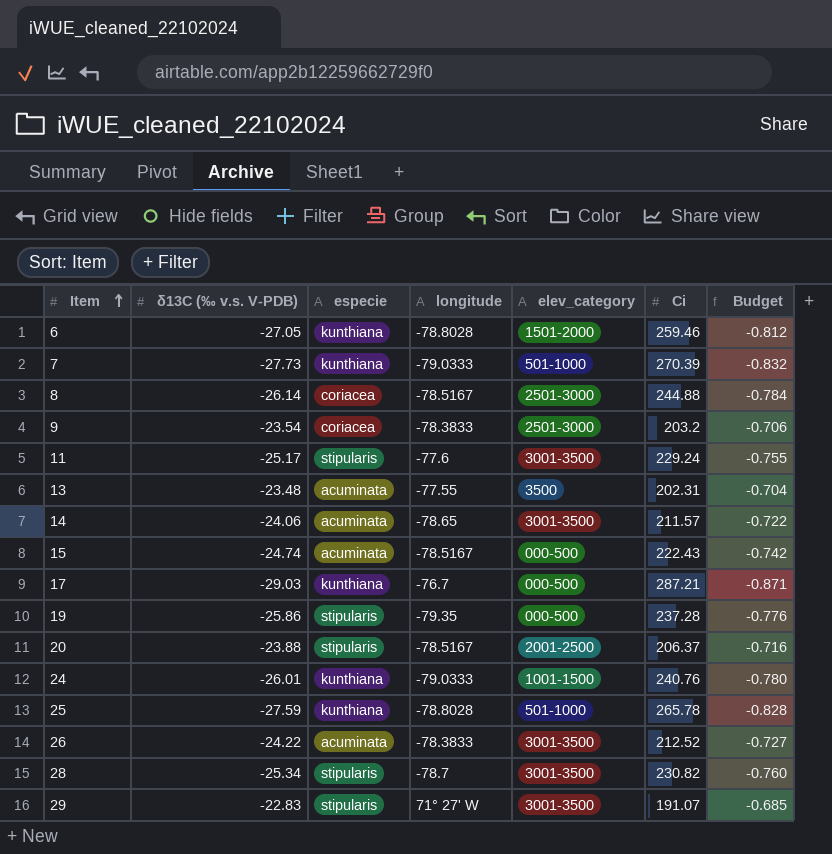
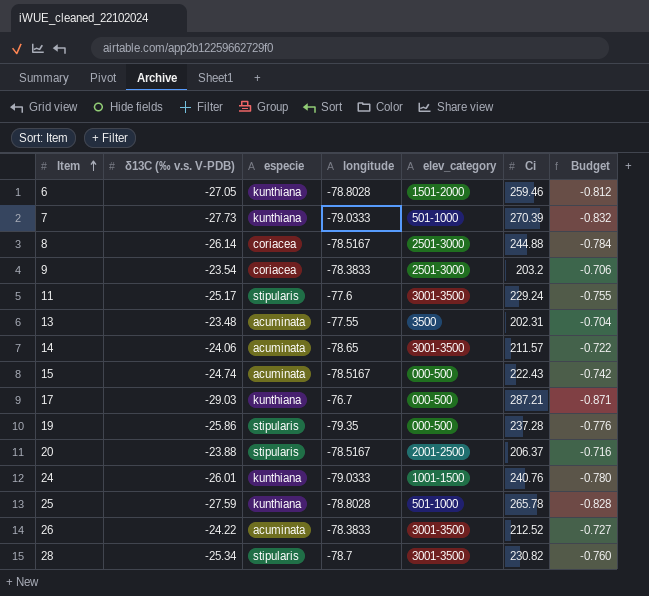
row 29: -22.83 | stipularis | 71° 27' W | 3001-3500 | 191.07 | -0.685 -> none

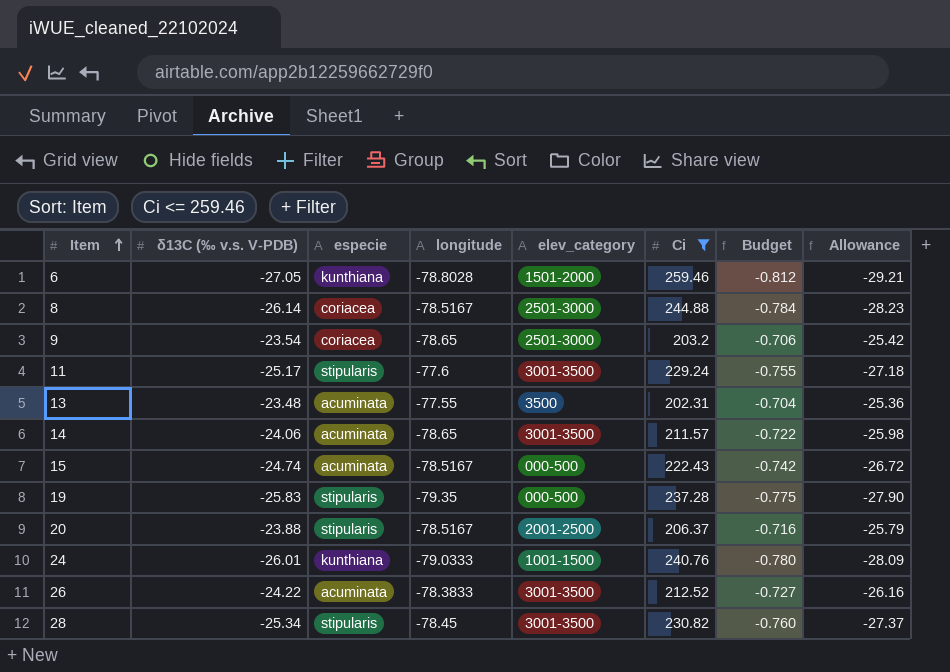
filter: none -> Ci <= 259.46
column Allowance | formula: none -> [δ13C (‰ v.s. V-PDB)] * 1.08
9 | longitude: -78.3833 -> -78.65
19 | δ13C (‰ v.s. V-PDB): -25.86 -> -25.83
19 | Budget: -0.776 -> -0.775
28 | longitude: -78.7 -> -78.45

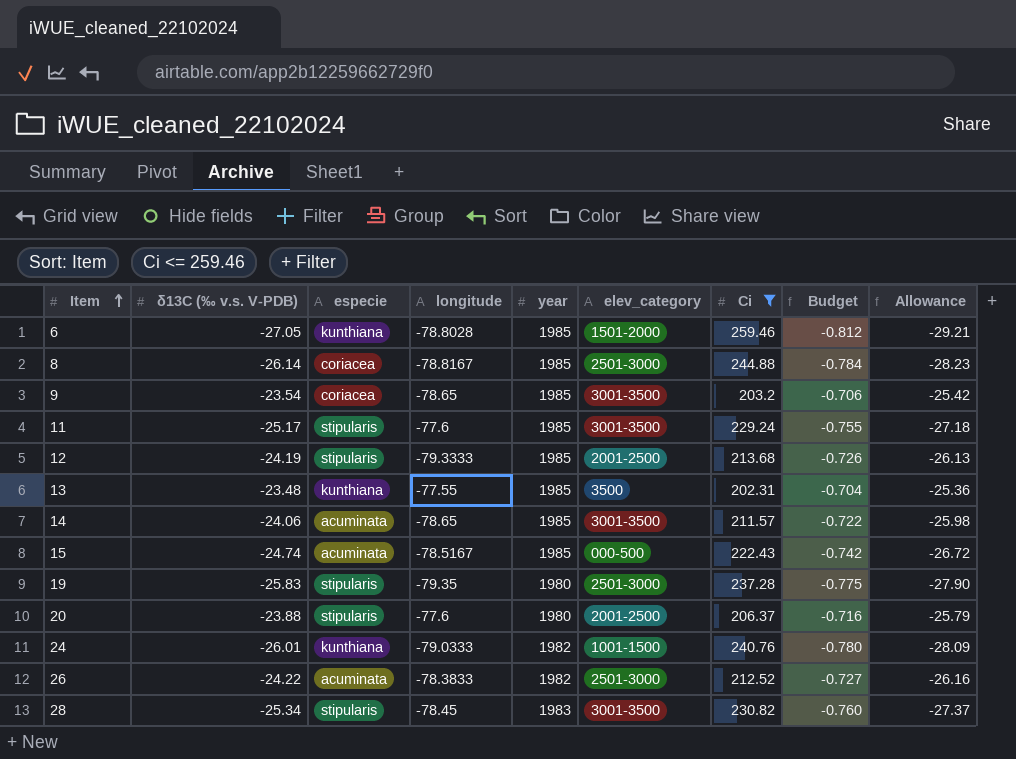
column year | position: none -> 5
8 | longitude: -78.5167 -> -78.8167
9 | elev_category: 2501-3000 -> 3001-3500
row 12: none -> -24.19 | stipularis | -79.3333 | 1985 | 2001-2500 | 213.68 | -0.726 | -26.13
13 | especie: acuminata -> kunthiana
19 | elev_category: 000-500 -> 2501-3000
20 | longitude: -78.5167 -> -77.6
26 | elev_category: 3001-3500 -> 2501-3000

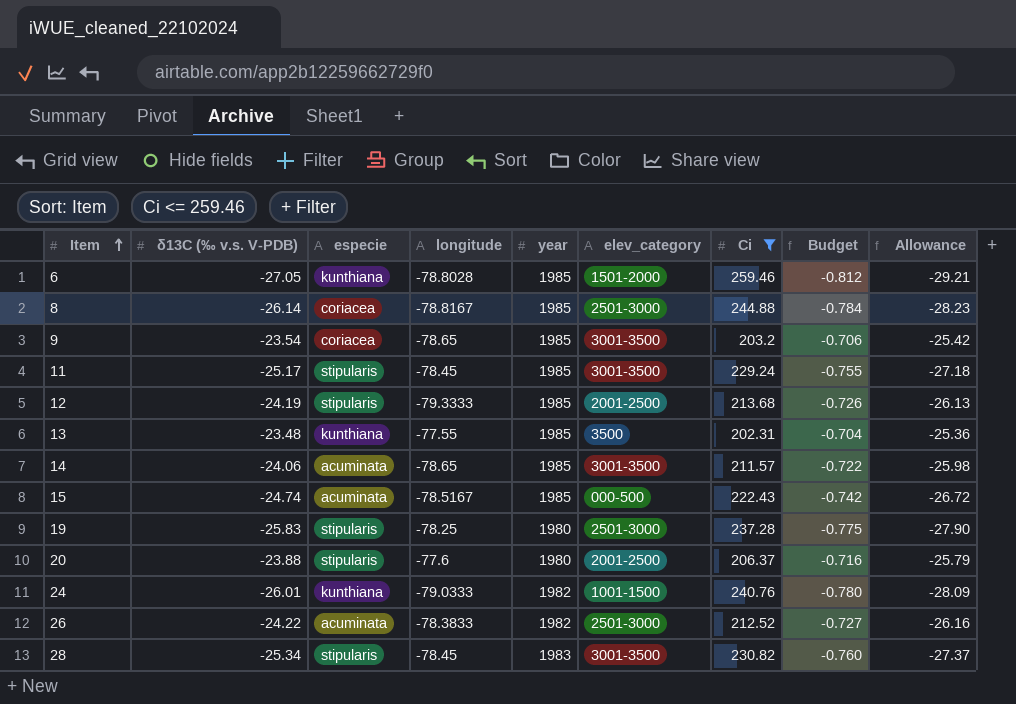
11 | longitude: -77.6 -> -78.45
19 | longitude: -79.35 -> -78.25

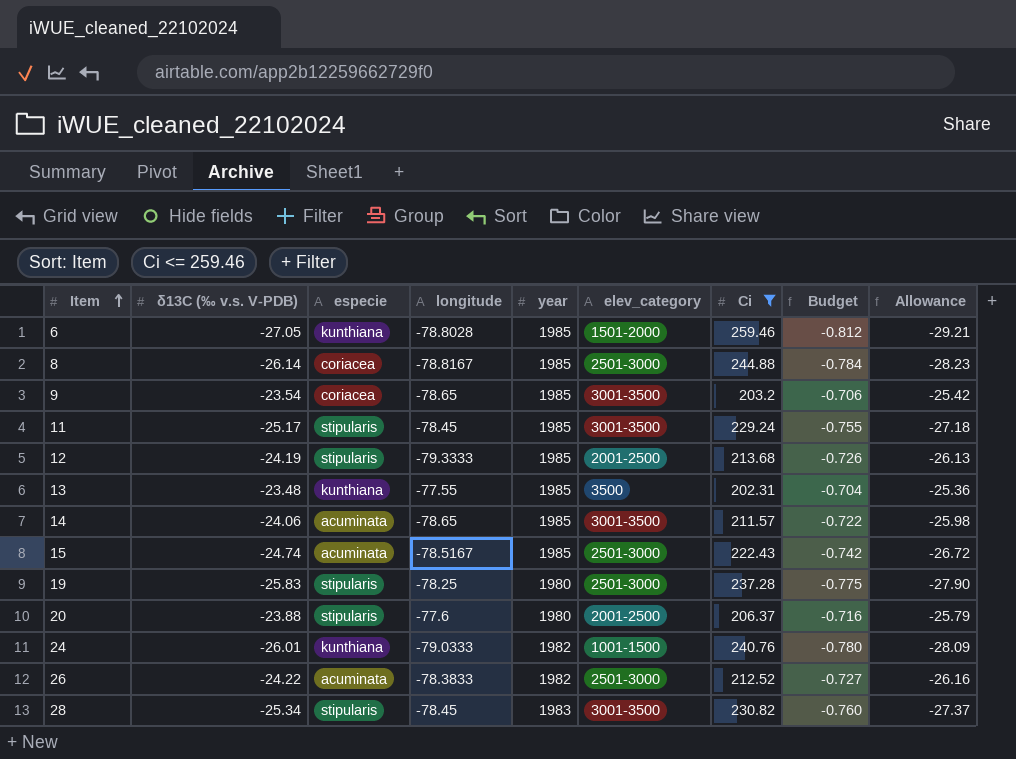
15 | elev_category: 000-500 -> 2501-3000

